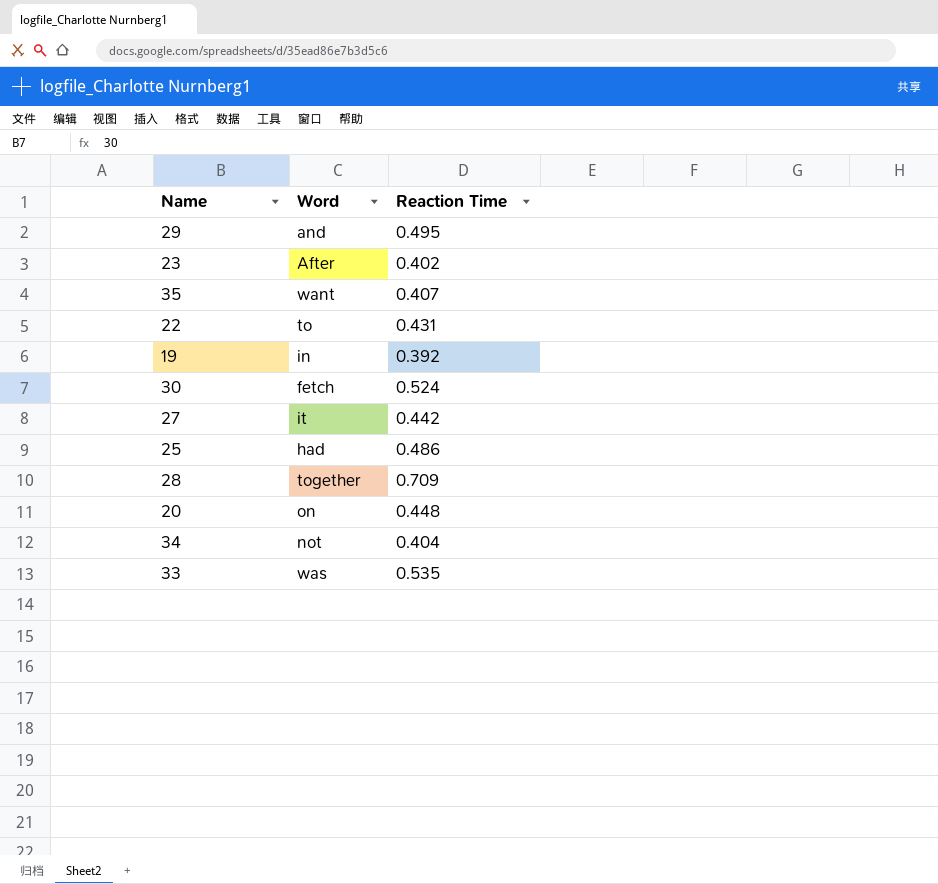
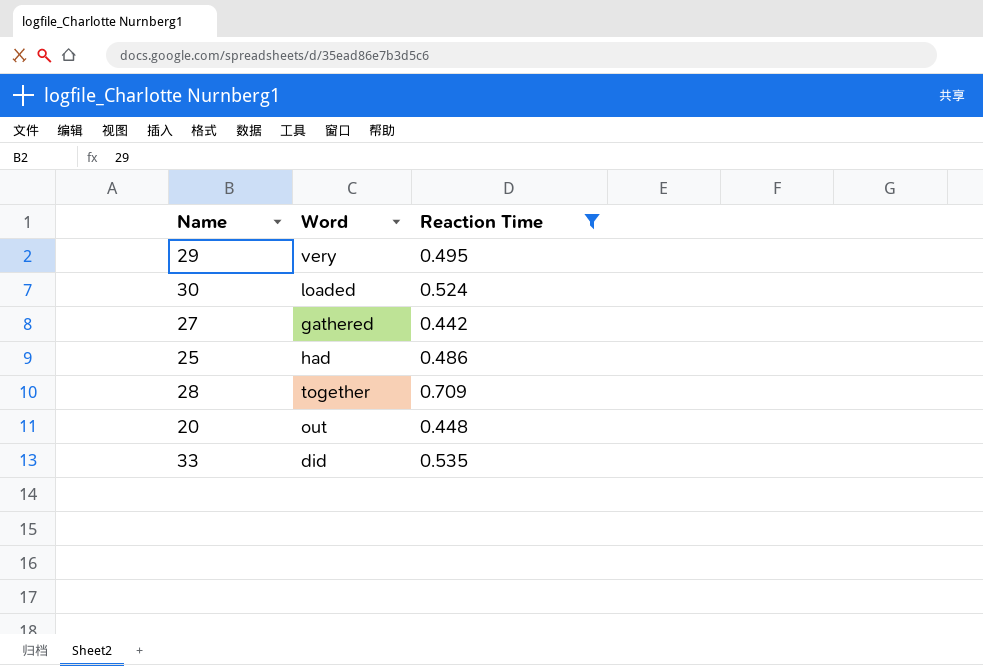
filter: none -> Reaction Time >= 0.442
29 | Word: and -> very
30 | Word: fetch -> loaded
27 | Word: it -> gathered
20 | Word: on -> out
33 | Word: was -> did

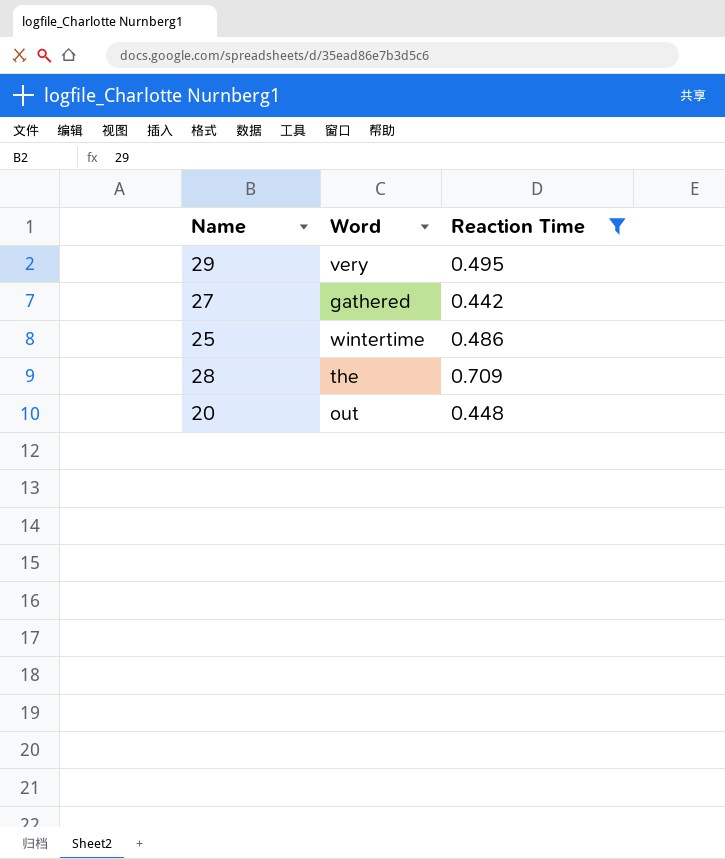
row 30: loaded | 0.524 -> none
row 33: did | 0.535 -> none
25 | Word: had -> wintertime
28 | Word: together -> the

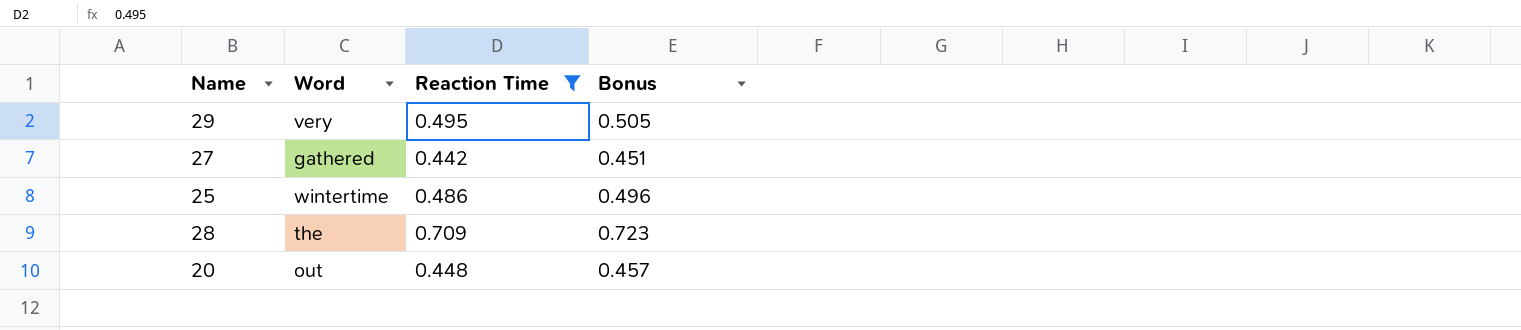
column Bonus | formula: none -> [Reaction Time] * 1.02

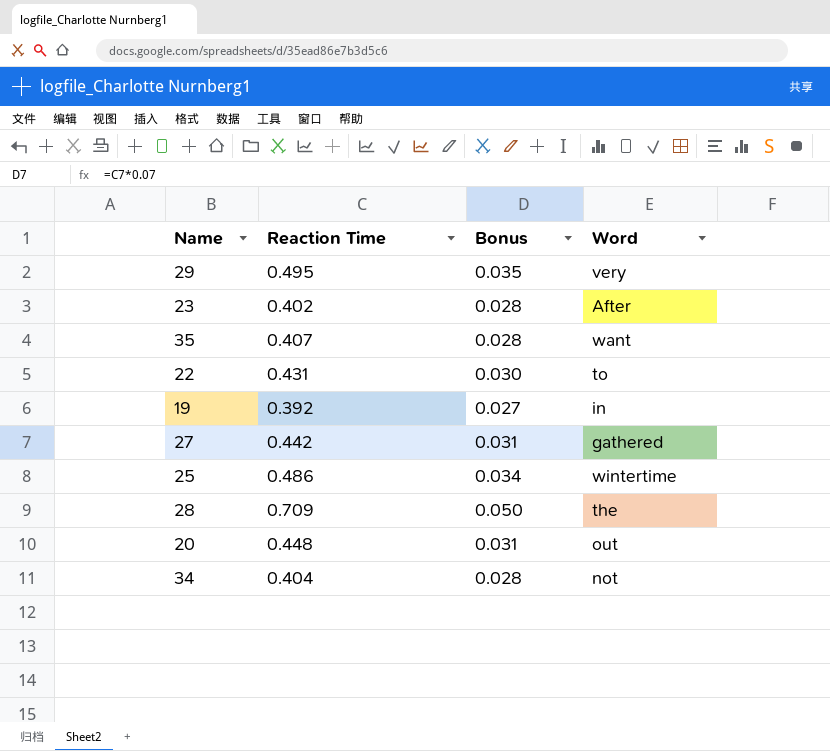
filter: Reaction Time >= 0.442 -> none
column Bonus | formula: [Reaction Time] * 1.02 -> [Reaction Time] * 0.07
column Word | position: 2 -> 4

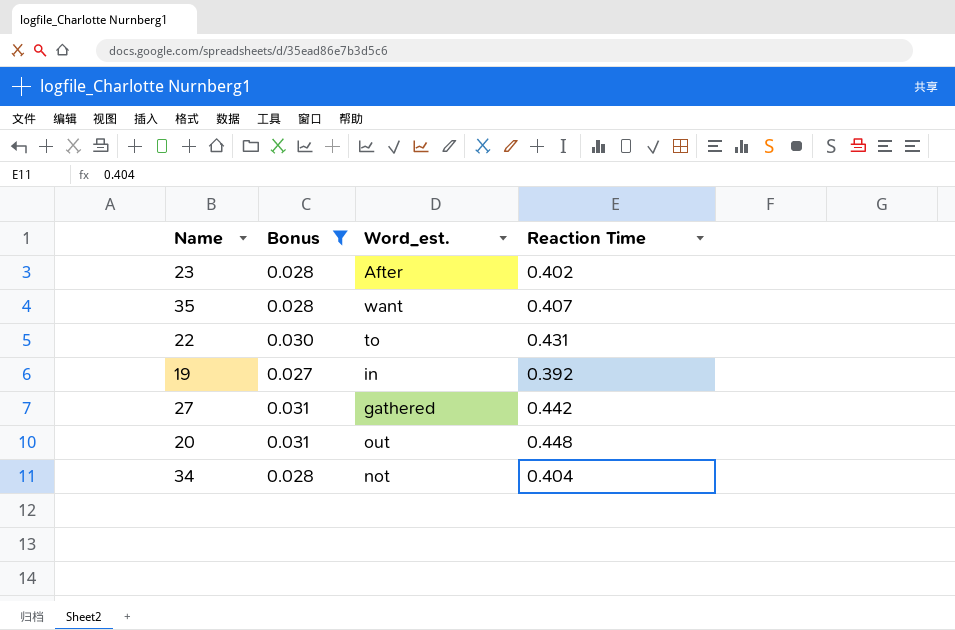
filter: none -> Bonus <= 0.031
column name: Word -> Word_est.
column Reaction Time | position: 2 -> 4

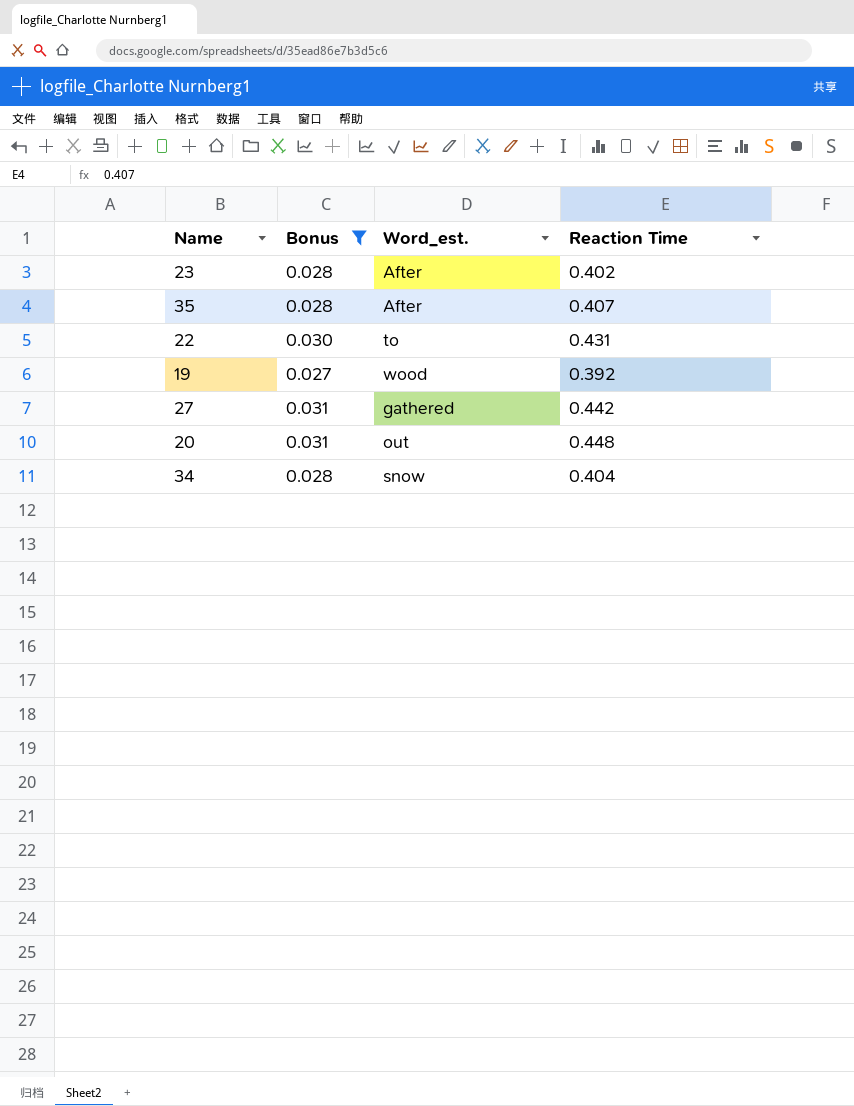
35 | Word_est.: want -> After
19 | Word_est.: in -> wood
34 | Word_est.: not -> snow

